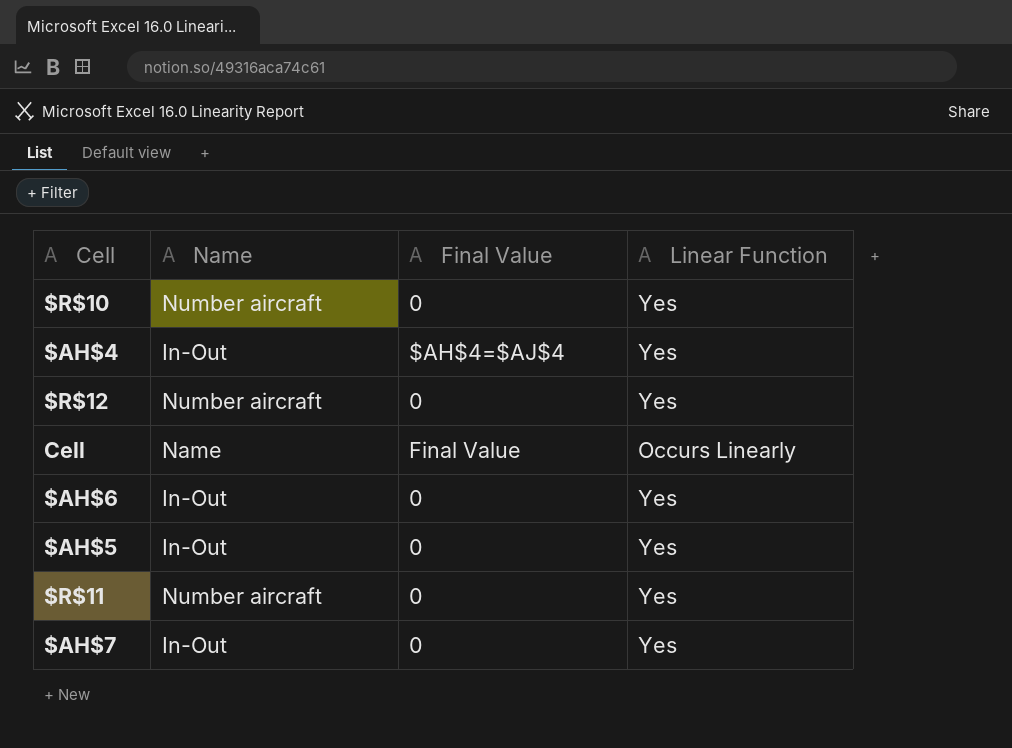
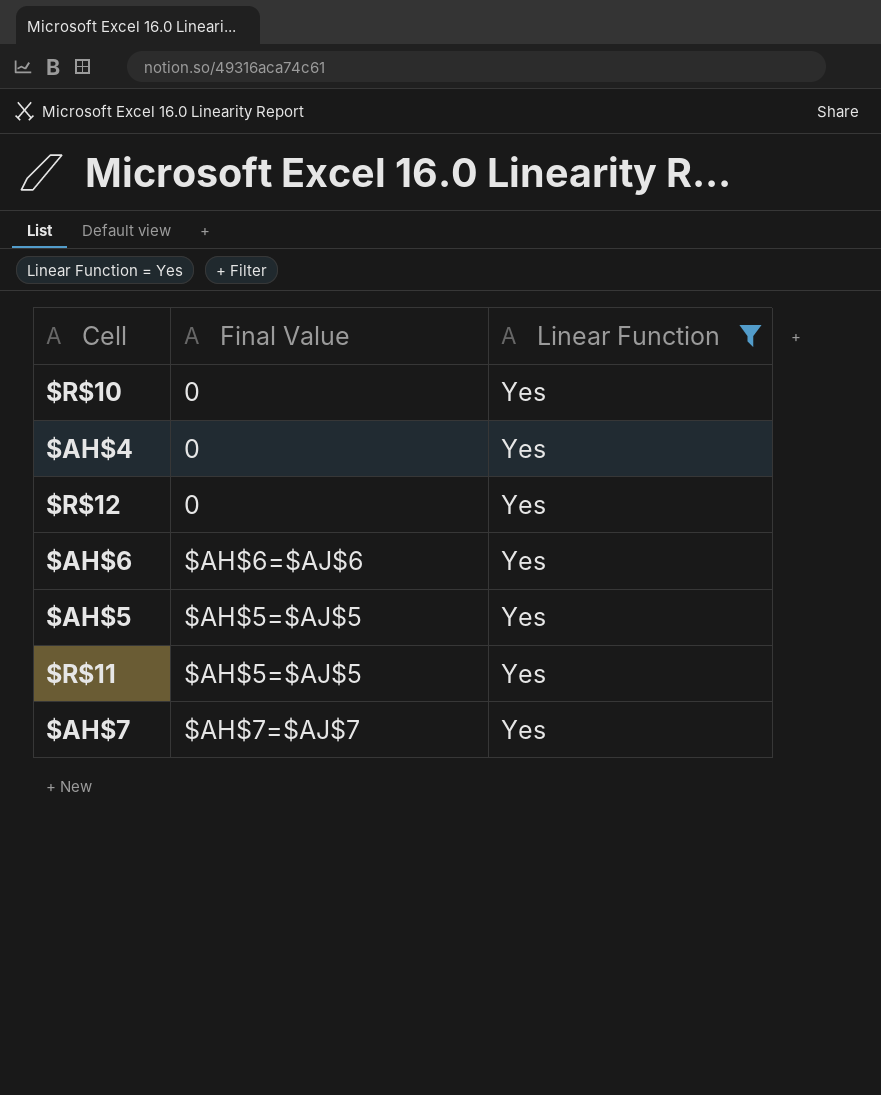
filter: none -> Linear Function = Yes
column Name | position: 2 -> none
$AH$4 | Final Value: $AH$4=$AJ$4 -> 0
$AH$6 | Final Value: 0 -> $AH$6=$AJ$6
$AH$5 | Final Value: 0 -> $AH$5=$AJ$5
$R$11 | Final Value: 0 -> $AH$5=$AJ$5
$AH$7 | Final Value: 0 -> $AH$7=$AJ$7

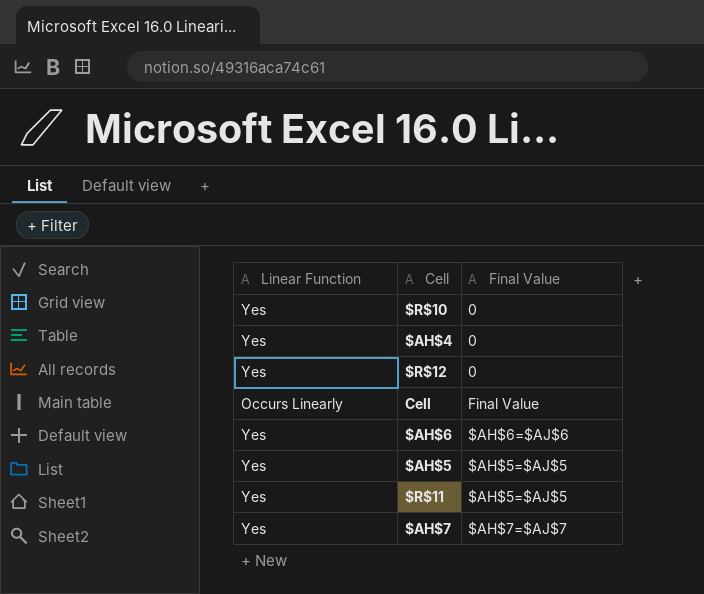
filter: Linear Function = Yes -> none
column Linear Function | position: 3 -> 1

